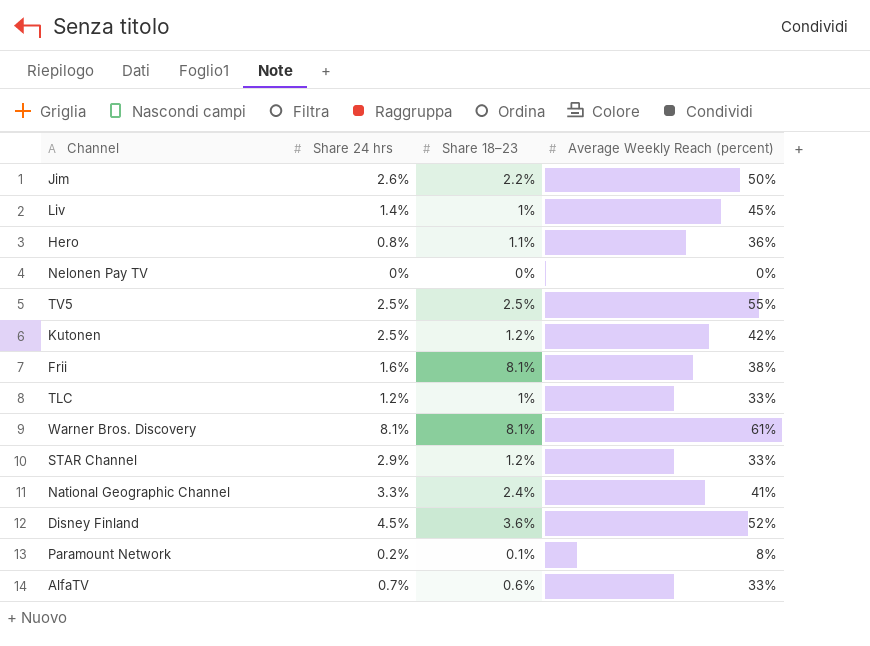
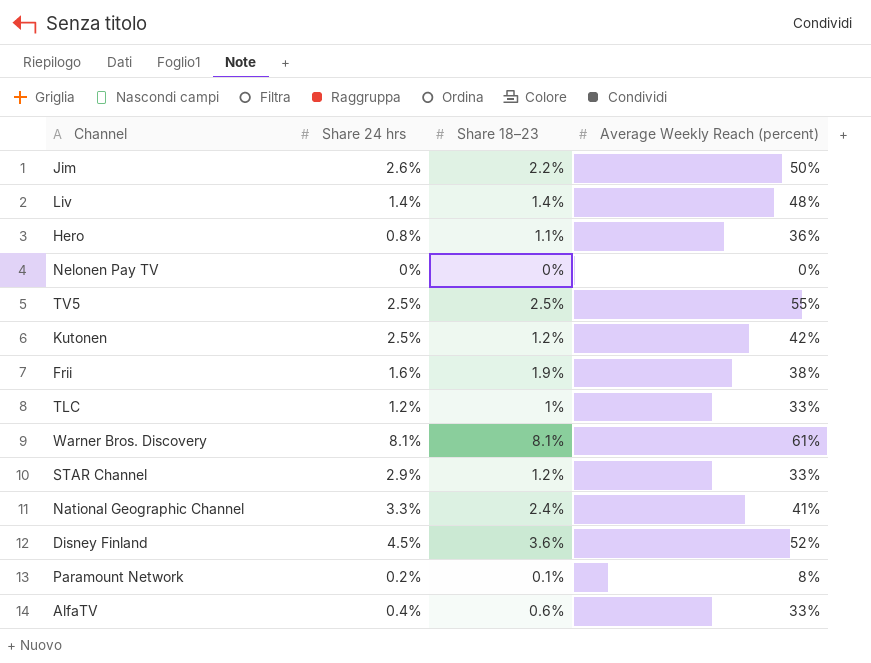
Liv | Share 18–23: 1% -> 1.4%
Liv | Average Weekly Reach (percent): 45% -> 48%
Frii | Share 18–23: 8.1% -> 1.9%
AlfaTV | Share 24 hrs: 0.7% -> 0.4%

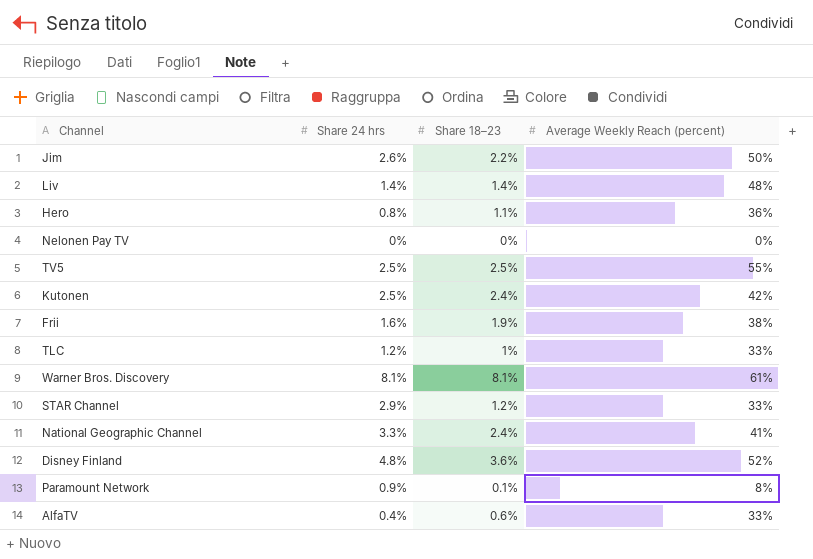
Kutonen | Share 18–23: 1.2% -> 2.4%
Disney Finland | Share 24 hrs: 4.5% -> 4.8%
Paramount Network | Share 24 hrs: 0.2% -> 0.9%

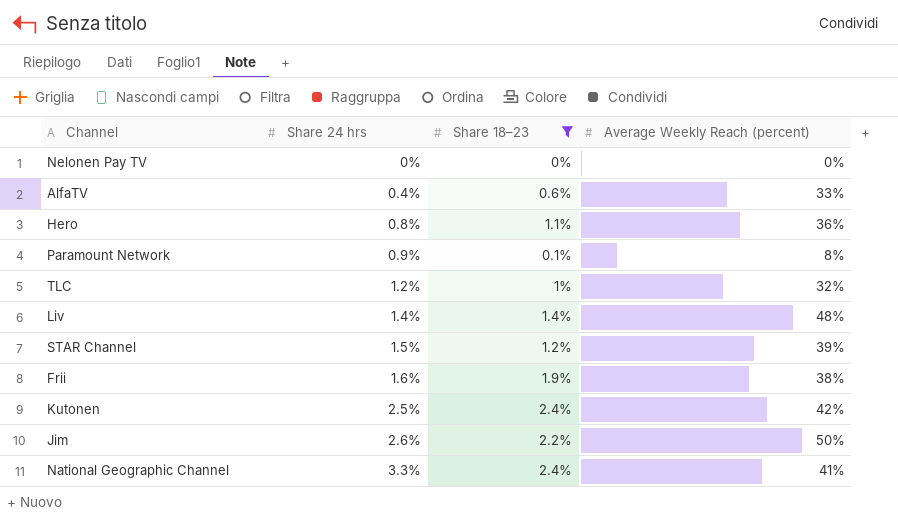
filter: none -> Share 18–23 <= 2.4%
row order: none -> Share 24 hrs ascending
TLC | Average Weekly Reach (percent): 33% -> 32%
STAR Channel | Share 24 hrs: 2.9% -> 1.5%
STAR Channel | Average Weekly Reach (percent): 33% -> 39%

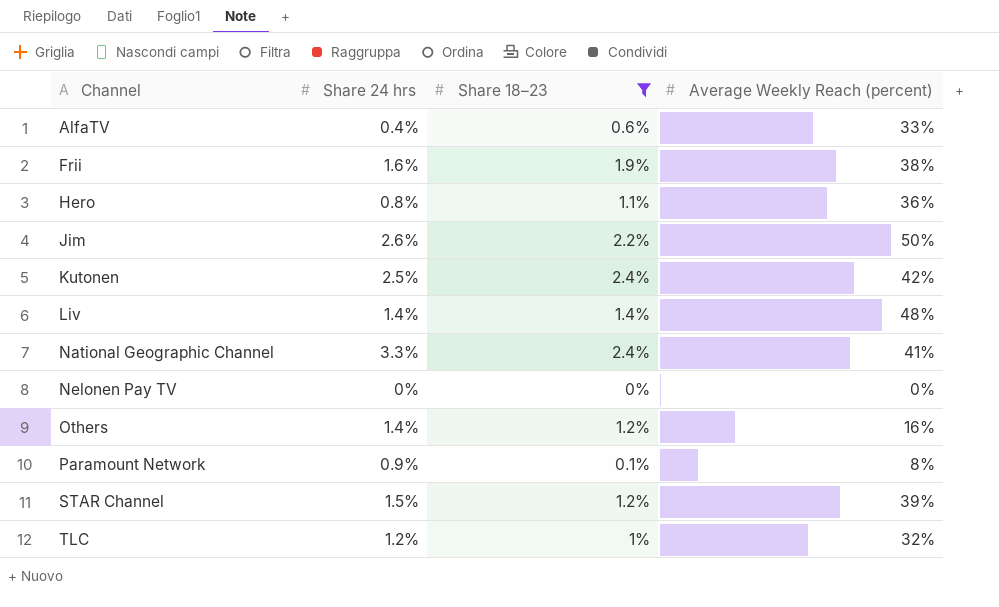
row order: Share 24 hrs ascending -> Channel ascending
row Others: none -> 1.4% | 1.2% | 16%

